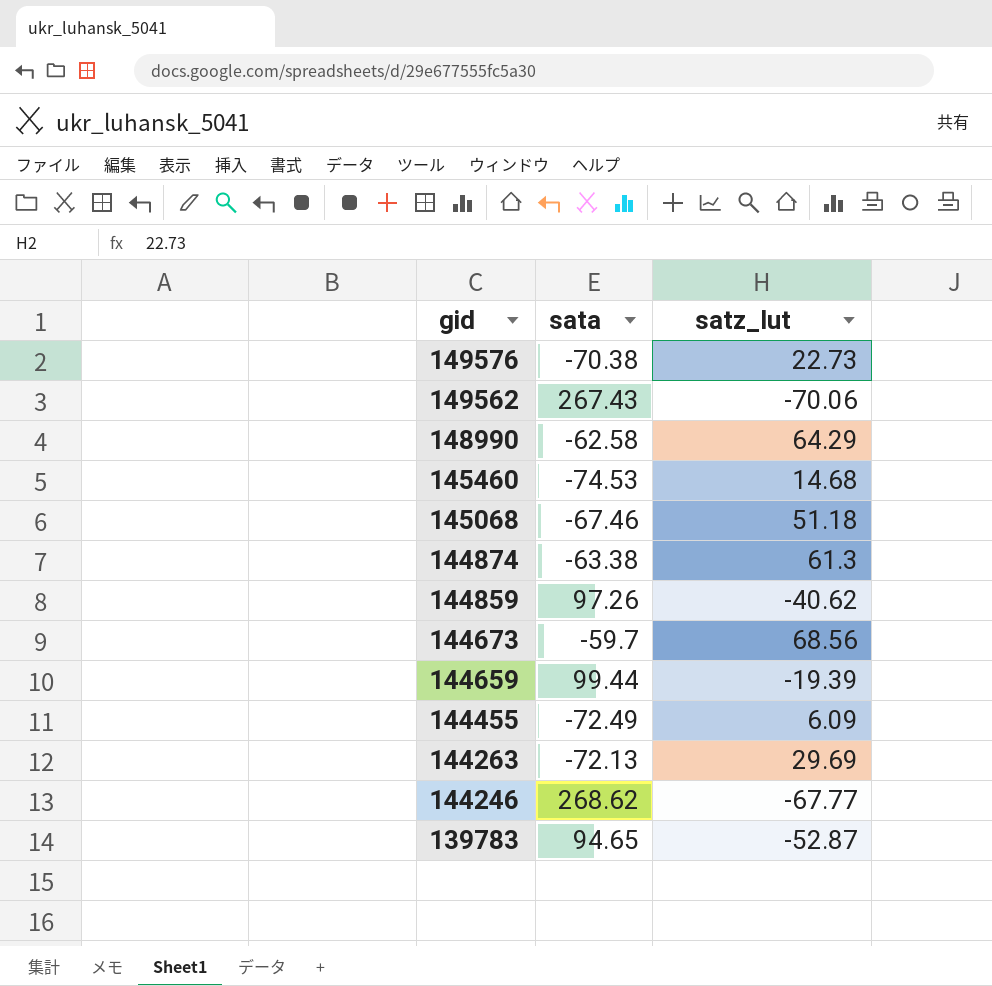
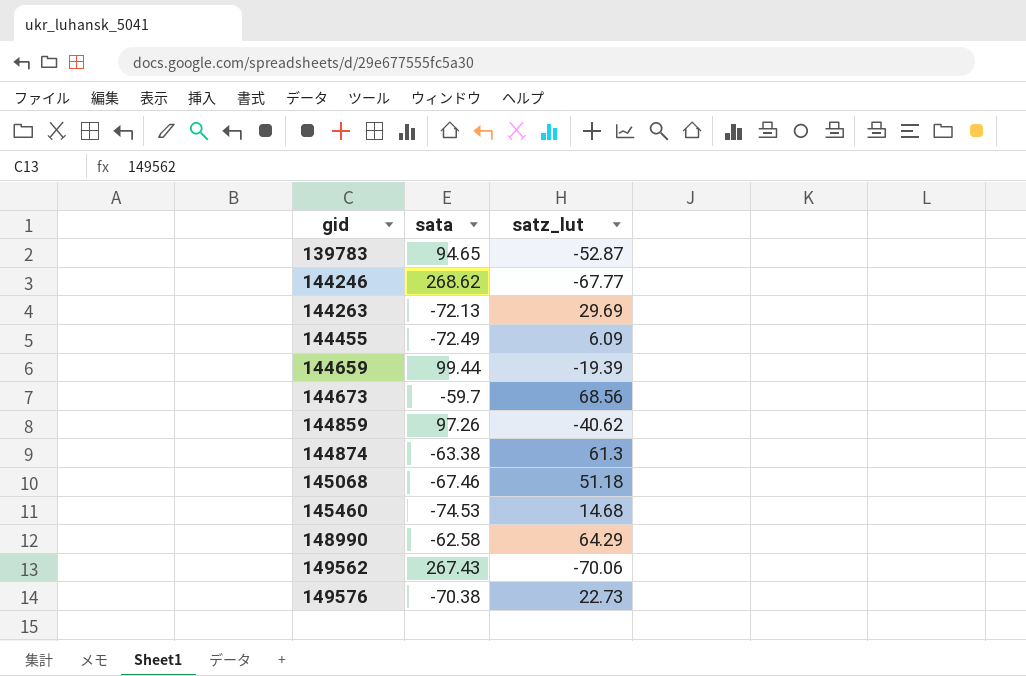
row order: gid descending -> gid ascending

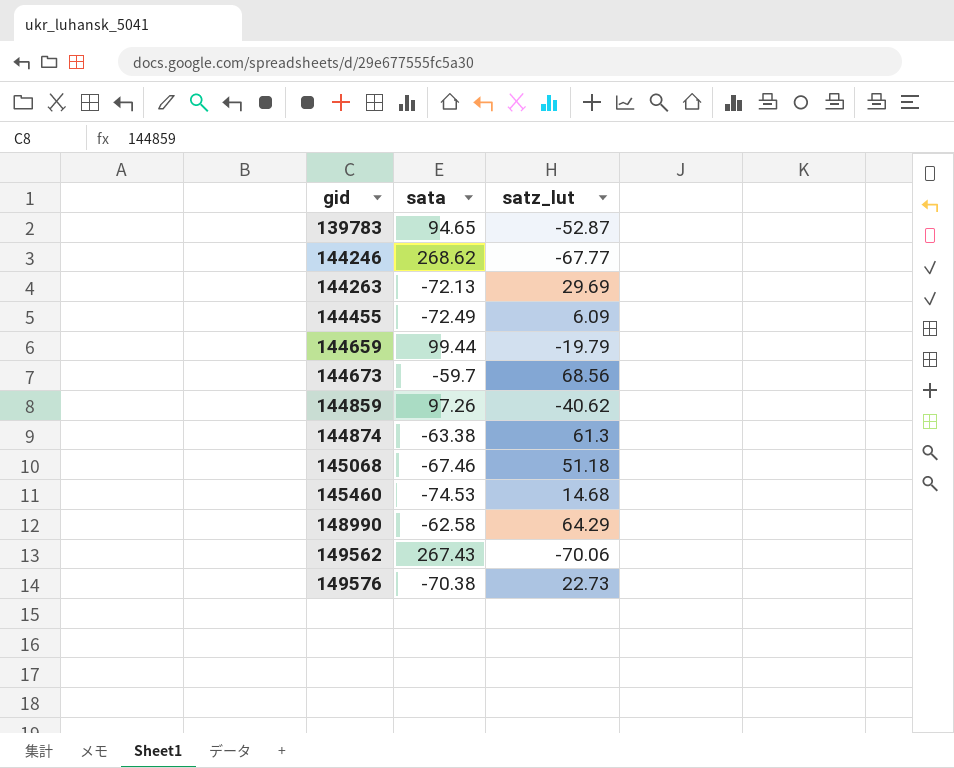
144659 | satz_lut: -19.39 -> -19.79

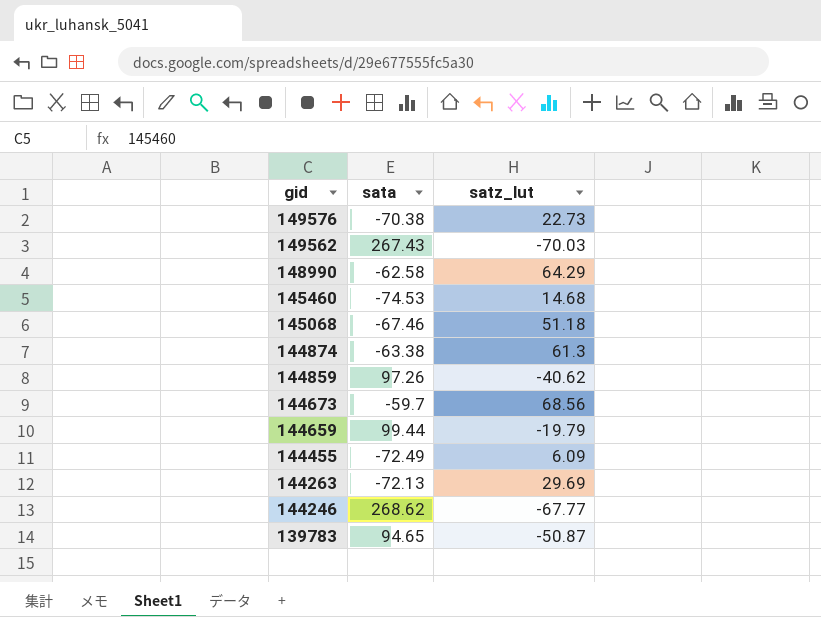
row order: gid ascending -> gid descending
149562 | satz_lut: -70.06 -> -70.03
139783 | satz_lut: -52.87 -> -50.87

